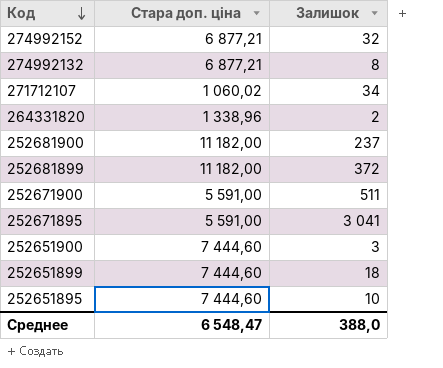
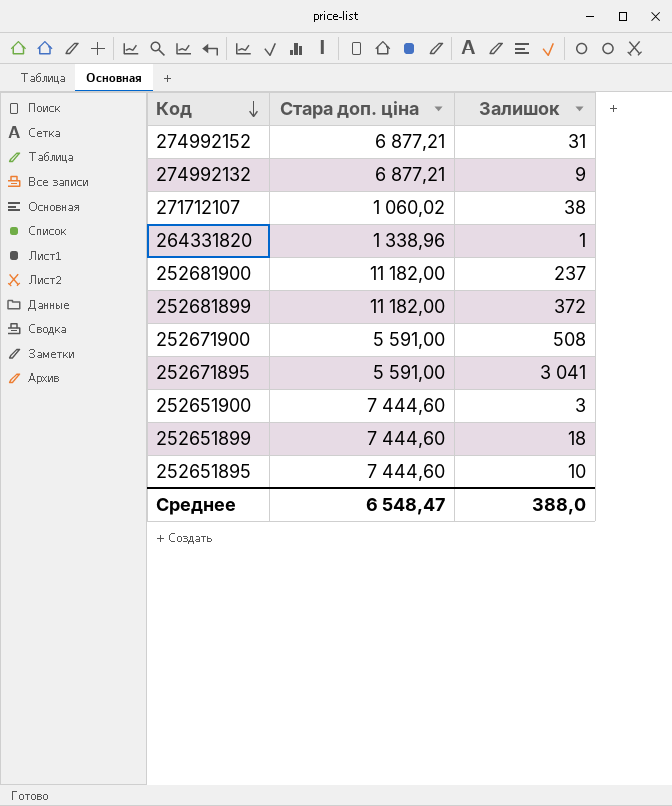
274992152 | Залишок: 32 -> 31
274992132 | Залишок: 8 -> 9
271712107 | Залишок: 34 -> 38
264331820 | Залишок: 2 -> 1
252671900 | Залишок: 511 -> 508

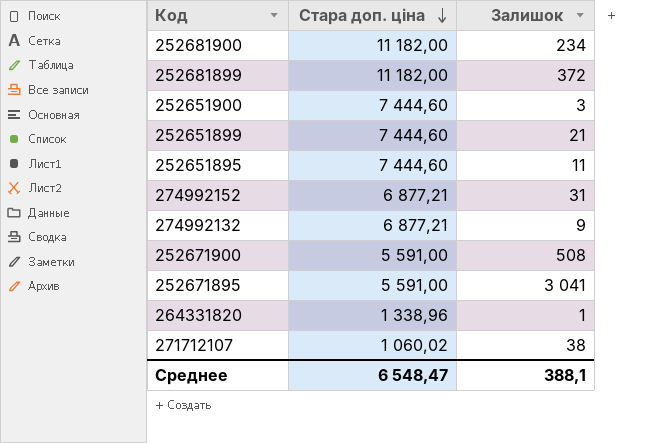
row order: Код descending -> Стара доп. ціна descending
252681900 | Залишок: 237 -> 234
252651899 | Залишок: 18 -> 21
252651895 | Залишок: 10 -> 11
Среднее | Залишок: 388,0 -> 388,1

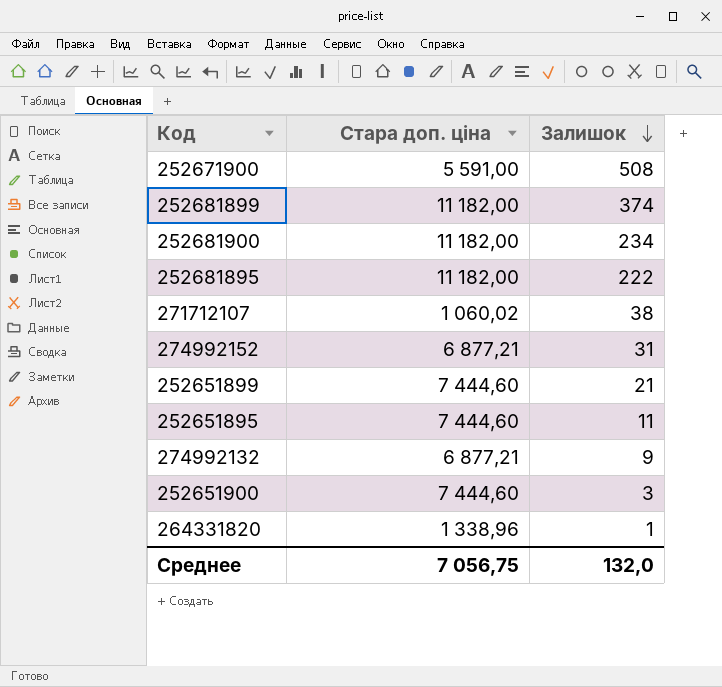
row order: Стара доп. ціна descending -> Залишок descending
row 252671895: 5 591,00 | 3 041 -> none
252681899 | Залишок: 372 -> 374
row 252681895: none -> 11 182,00 | 222
Среднее | Стара доп. ціна: 6 548,47 -> 7 056,75
Среднее | Залишок: 388,1 -> 132,0

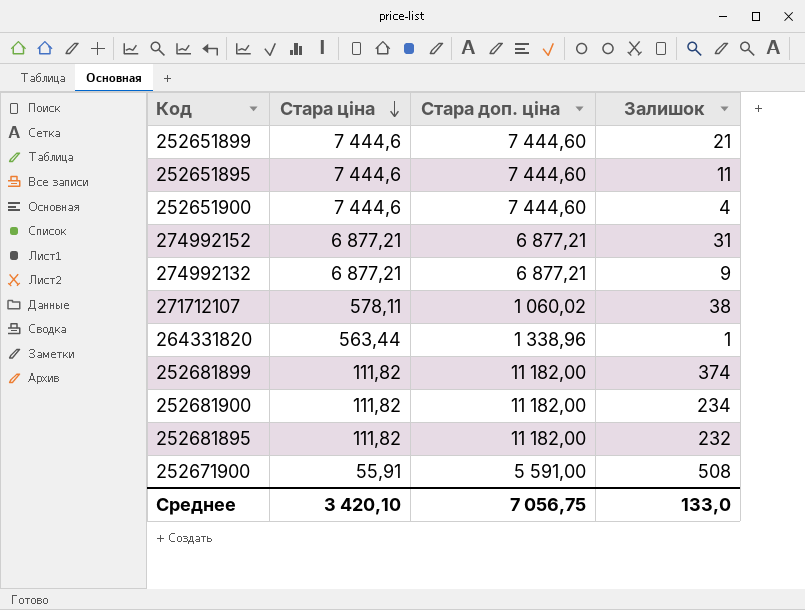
row order: Залишок descending -> Стара ціна descending
column Стара ціна | position: none -> 2
252651900 | Залишок: 3 -> 4
252681895 | Залишок: 222 -> 232
Среднее | Залишок: 132,0 -> 133,0

